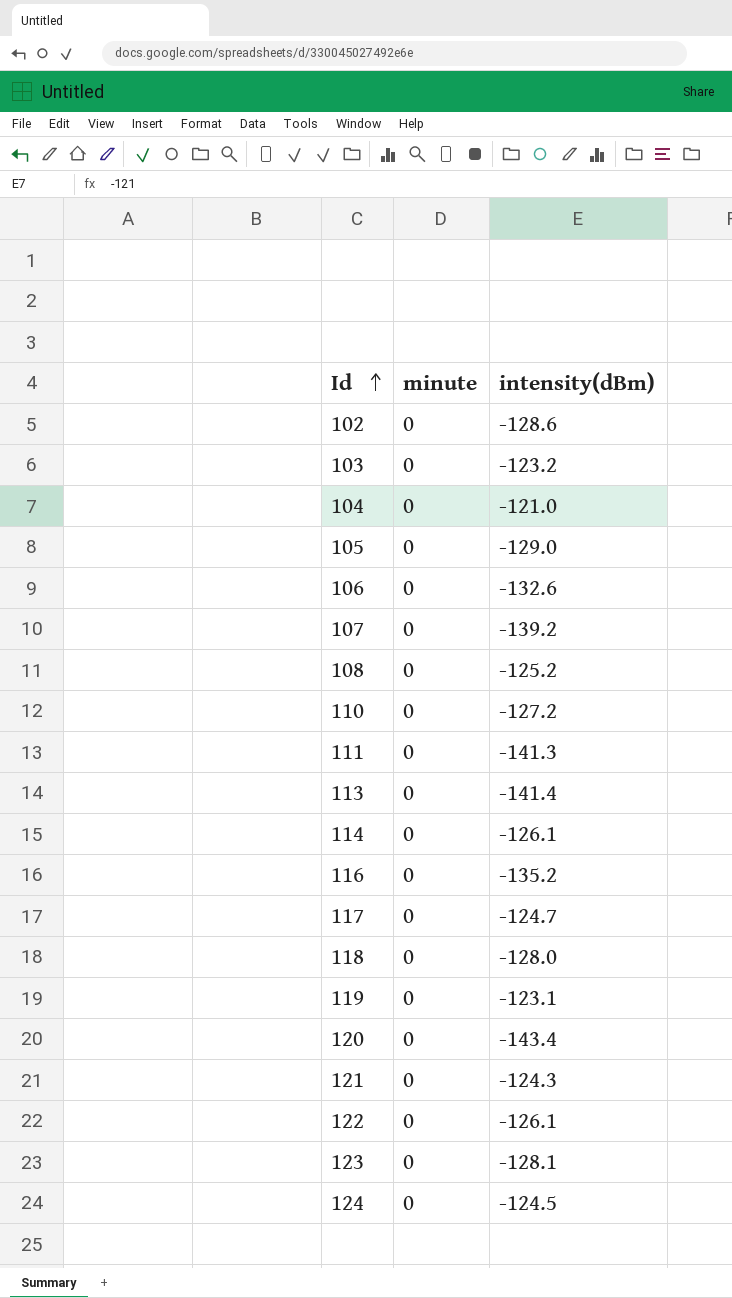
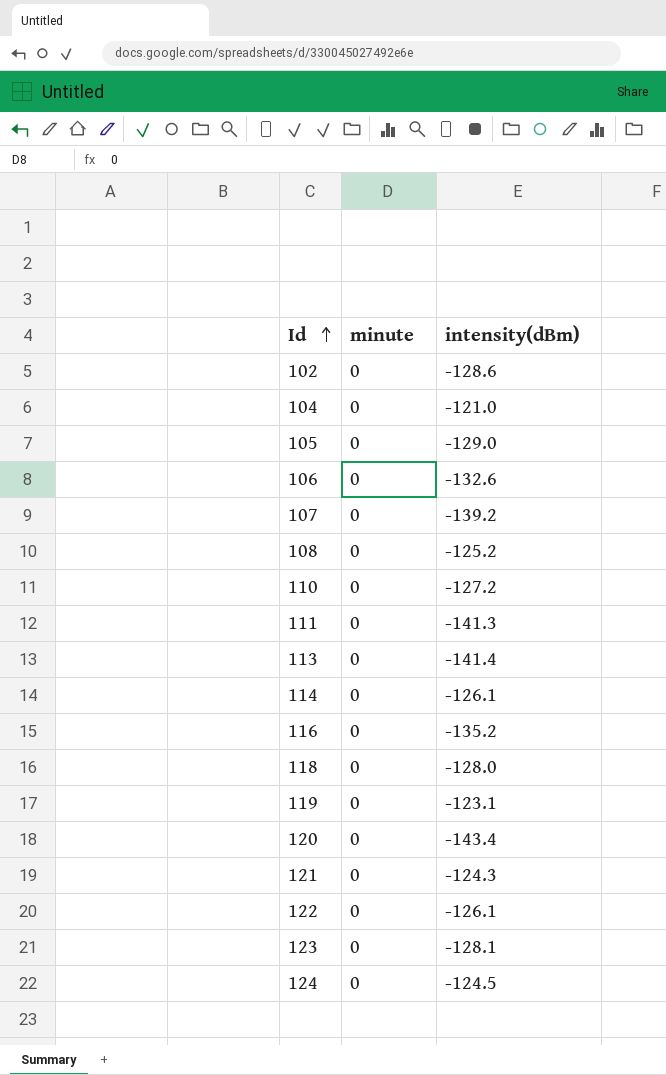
row 103: 0 | -123.2 -> none
row 117: 0 | -124.7 -> none

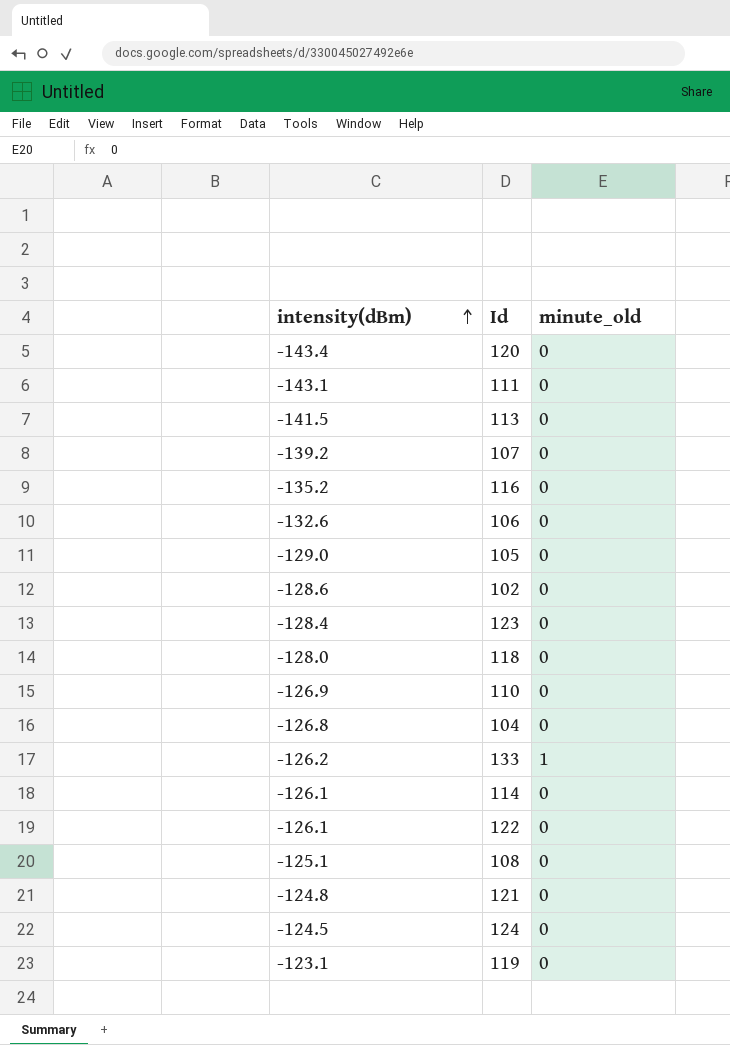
row order: Id ascending -> intensity(dBm) ascending
column intensity(dBm) | position: 3 -> 1
column name: minute -> minute_old
111 | intensity(dBm): -141.3 -> -143.1
113 | intensity(dBm): -141.4 -> -141.5
123 | intensity(dBm): -128.1 -> -128.4
110 | intensity(dBm): -127.2 -> -126.9
104 | intensity(dBm): -121.0 -> -126.8
row 133: none -> -126.2 | 1
108 | intensity(dBm): -125.2 -> -125.1
121 | intensity(dBm): -124.3 -> -124.8

